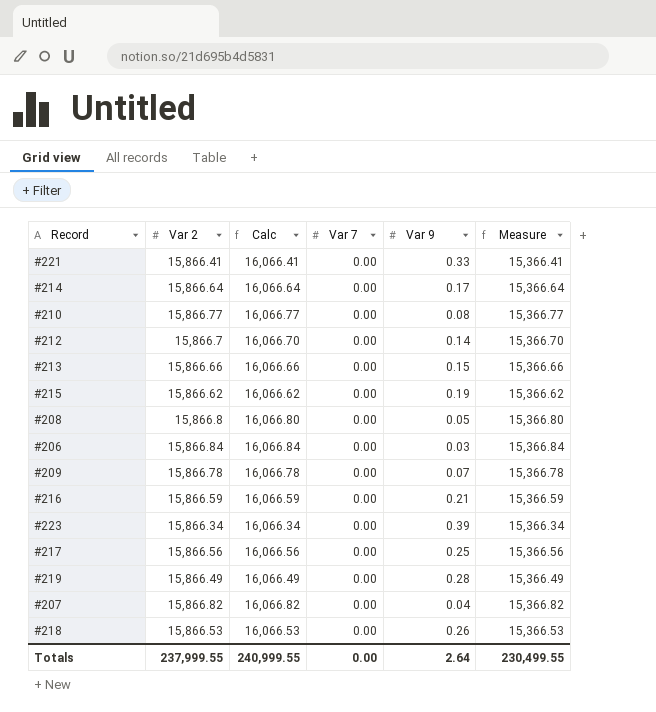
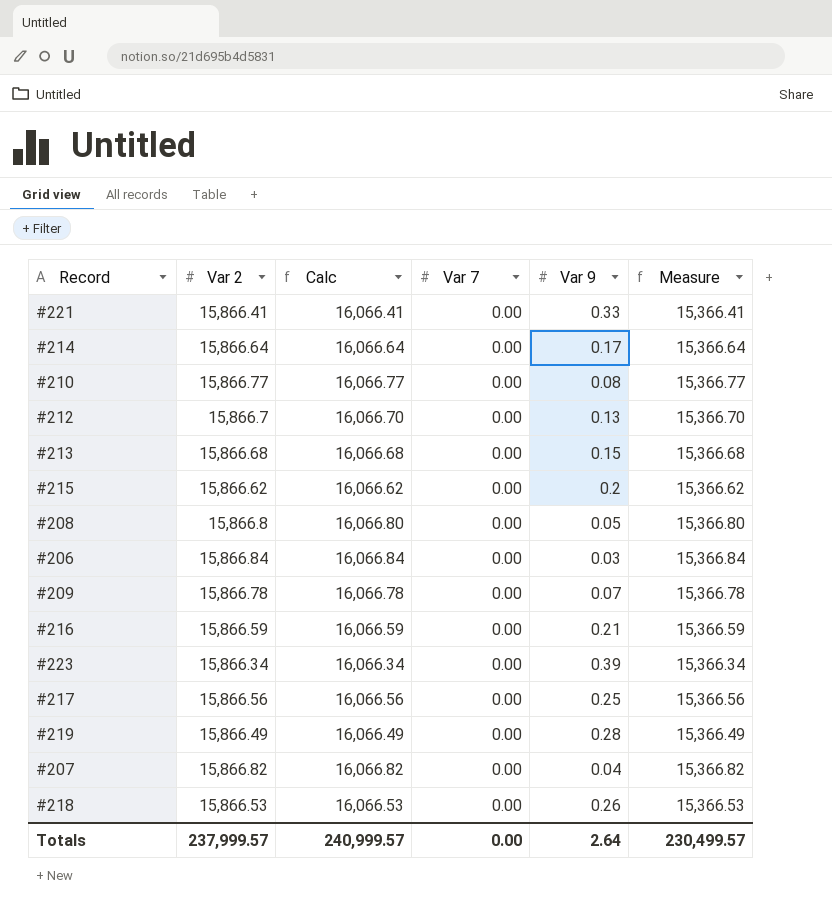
#212 | Var 9: 0.14 -> 0.13
#213 | Var 2: 15,866.66 -> 15,866.68
#213 | Calc: 16,066.66 -> 16,066.68
#213 | Measure: 15,366.66 -> 15,366.68
#215 | Var 9: 0.19 -> 0.2
Totals | Var 2: 237,999.55 -> 237,999.57
Totals | Calc: 240,999.55 -> 240,999.57
Totals | Measure: 230,499.55 -> 230,499.57

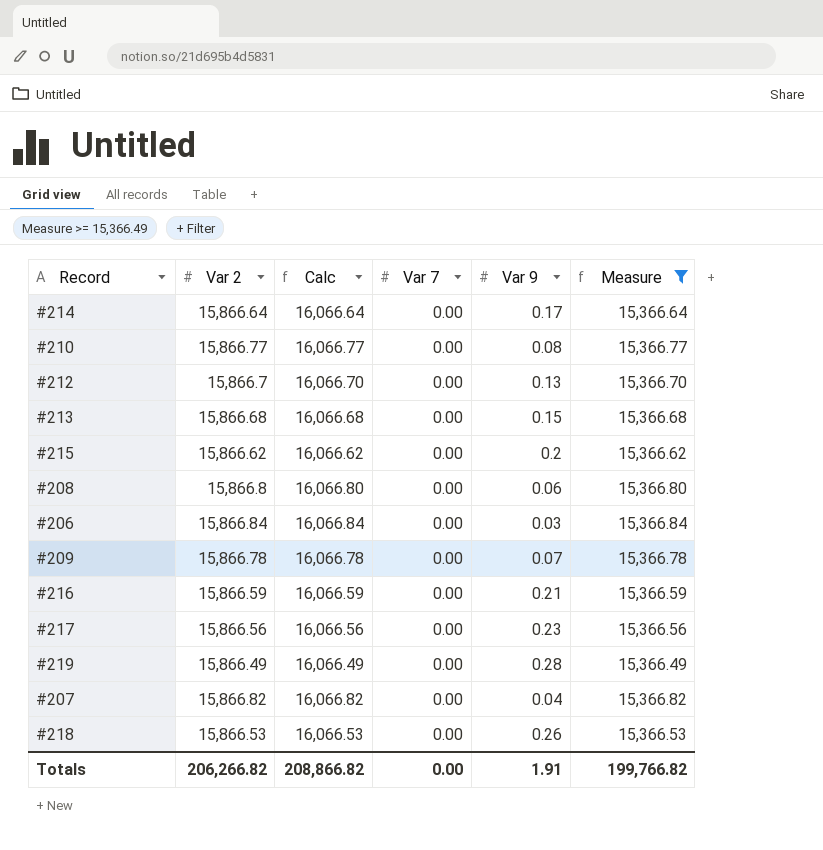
filter: none -> Measure >= 15,366.49
#208 | Var 9: 0.05 -> 0.06
#217 | Var 9: 0.25 -> 0.23
Totals | Var 2: 237,999.57 -> 206,266.82
Totals | Calc: 240,999.57 -> 208,866.82
Totals | Var 9: 2.64 -> 1.91
Totals | Measure: 230,499.57 -> 199,766.82

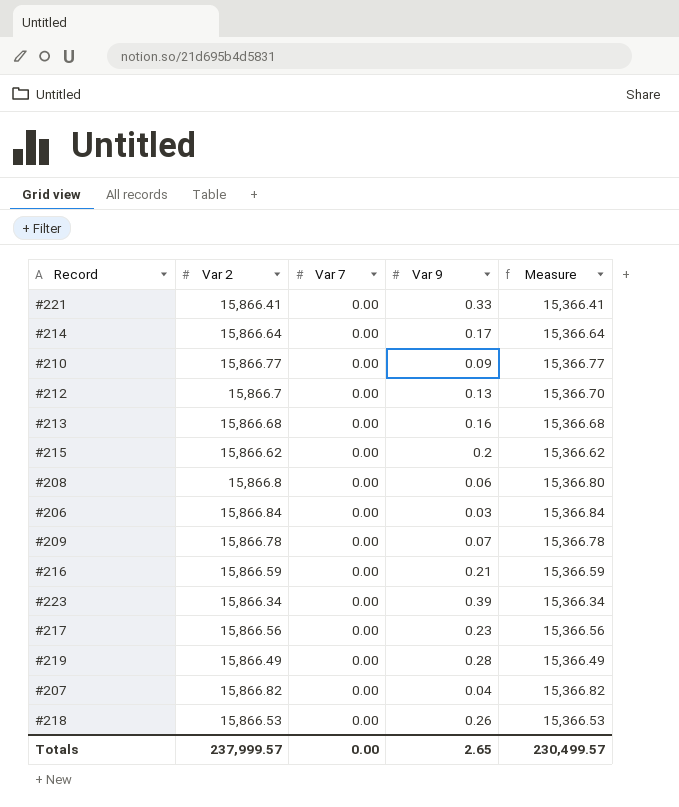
filter: Measure >= 15,366.49 -> none
column Calc | formula: [Var 2] + 200 -> none
#210 | Var 9: 0.08 -> 0.09
#213 | Var 9: 0.15 -> 0.16
Totals | Var 2: 206,266.82 -> 237,999.57
Totals | Var 9: 1.91 -> 2.65
Totals | Measure: 199,766.82 -> 230,499.57

